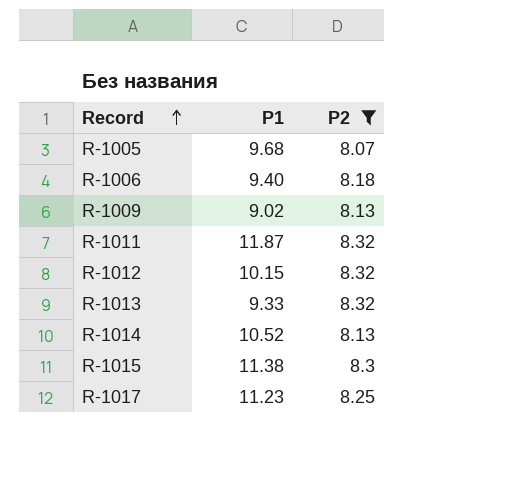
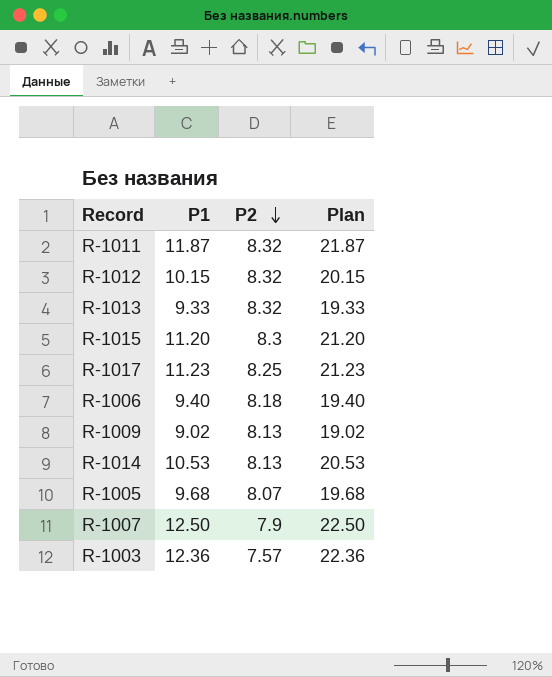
filter: P2 >= 8.07 -> none
row order: Record ascending -> P2 descending
column Plan | formula: none -> [P1] + 10
R-1015 | P1: 11.38 -> 11.20
R-1014 | P1: 10.52 -> 10.53

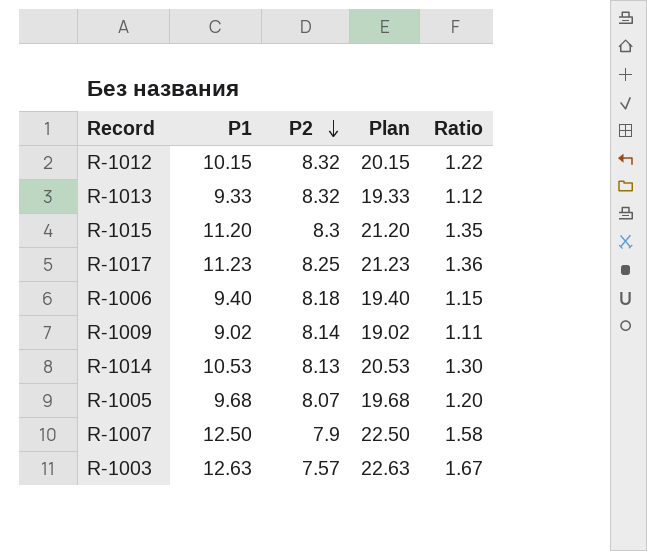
column Ratio | formula: none -> [P1] / [P2]
row R-1011: 11.87 | 8.32 | 21.87 -> none
R-1009 | P2: 8.13 -> 8.14
R-1003 | P1: 12.36 -> 12.63
R-1003 | Plan: 22.36 -> 22.63

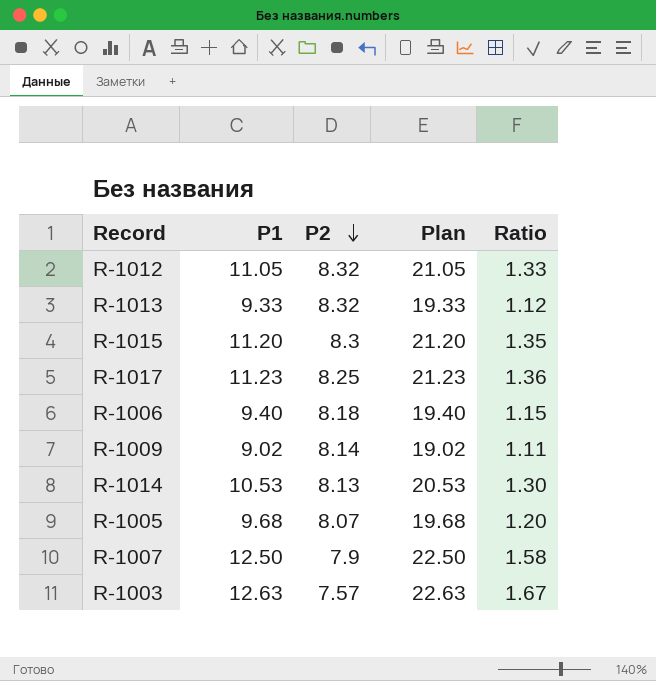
R-1012 | P1: 10.15 -> 11.05
R-1012 | Plan: 20.15 -> 21.05
R-1012 | Ratio: 1.22 -> 1.33

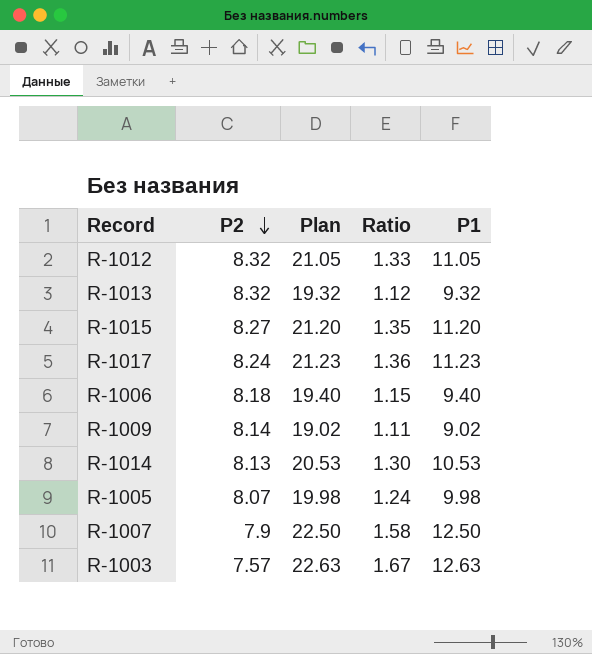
column P1 | position: 2 -> 5
R-1013 | Plan: 19.33 -> 19.32
R-1013 | P1: 9.33 -> 9.32
R-1015 | P2: 8.3 -> 8.27
R-1017 | P2: 8.25 -> 8.24
R-1005 | Plan: 19.68 -> 19.98
R-1005 | Ratio: 1.20 -> 1.24
R-1005 | P1: 9.68 -> 9.98

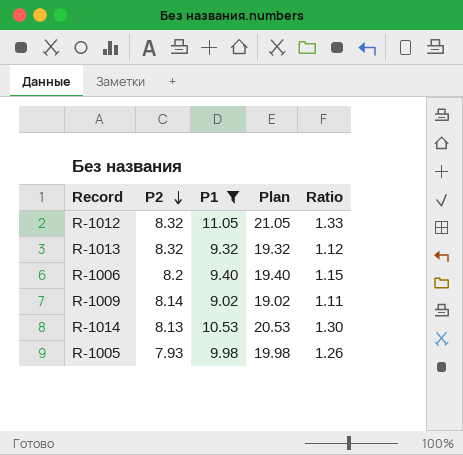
filter: none -> P1 <= 11.05
column P1 | position: 5 -> 3
R-1006 | P2: 8.18 -> 8.2
R-1005 | P2: 8.07 -> 7.93
R-1005 | Ratio: 1.24 -> 1.26

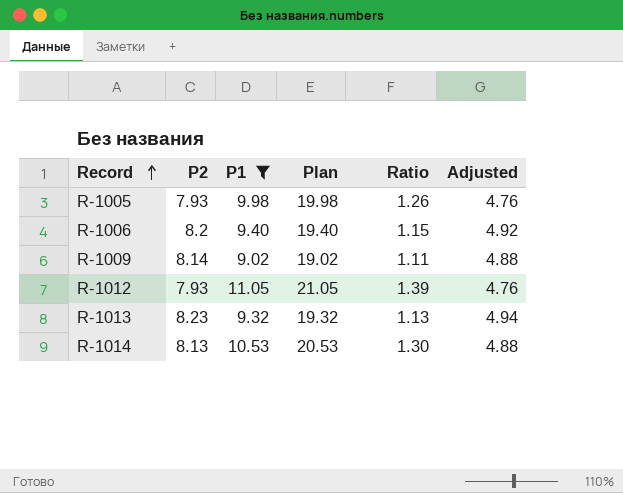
row order: P2 descending -> Record ascending
column Adjusted | formula: none -> [P2] * 0.6
R-1012 | P2: 8.32 -> 7.93
R-1012 | Ratio: 1.33 -> 1.39
R-1013 | P2: 8.32 -> 8.23
R-1013 | Ratio: 1.12 -> 1.13

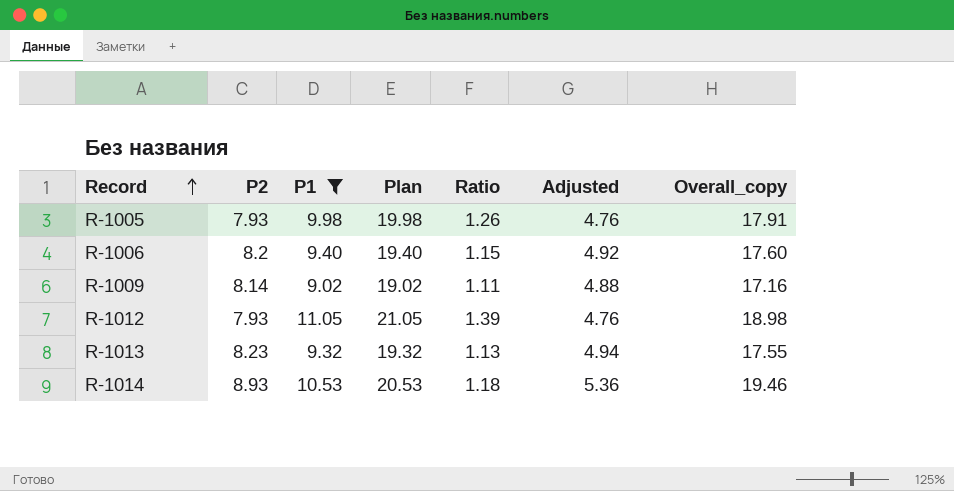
column Overall_copy | formula: none -> [P2] + [P1]
R-1014 | P2: 8.13 -> 8.93
R-1014 | Ratio: 1.30 -> 1.18
R-1014 | Adjusted: 4.88 -> 5.36

